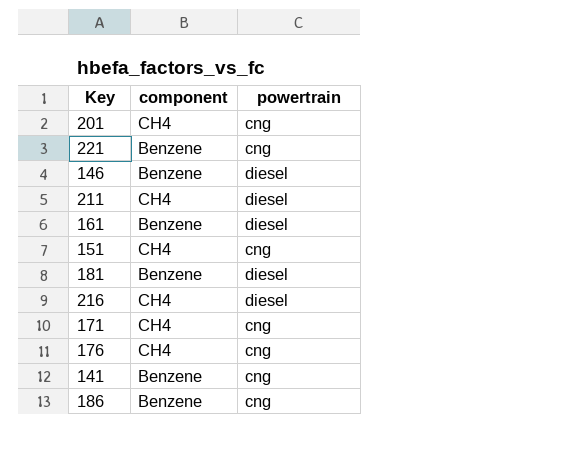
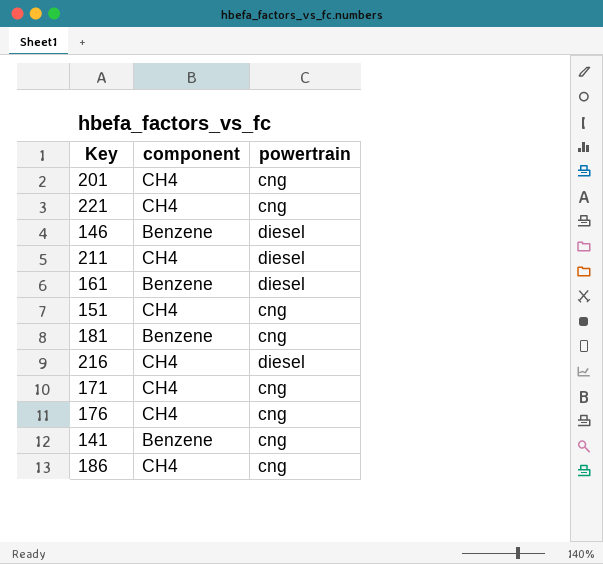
221 | component: Benzene -> CH4
181 | powertrain: diesel -> cng
186 | component: Benzene -> CH4

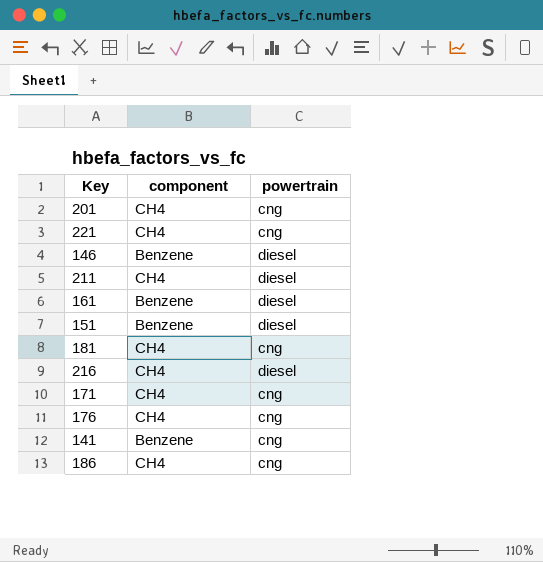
151 | component: CH4 -> Benzene
151 | powertrain: cng -> diesel
181 | component: Benzene -> CH4

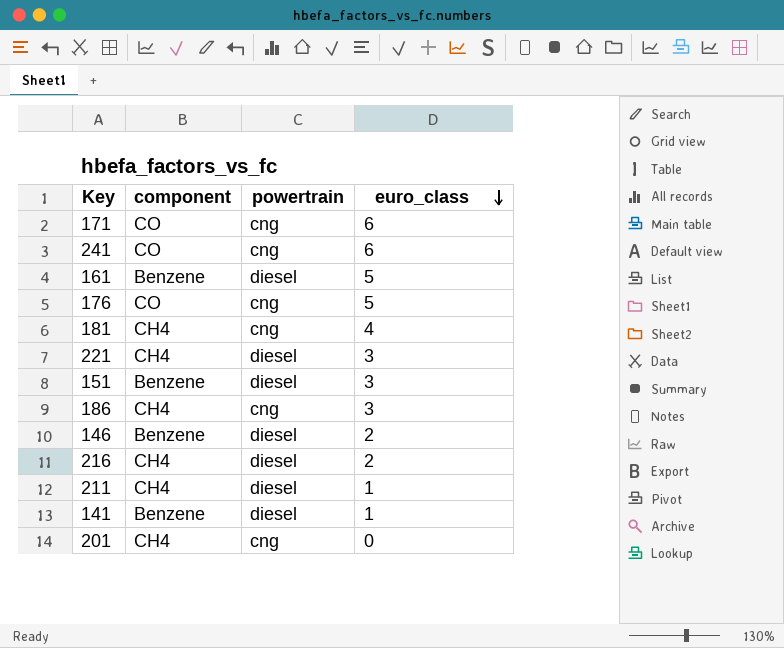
row order: none -> euro_class descending
column euro_class | position: none -> 4
171 | component: CH4 -> CO
row 241: none -> CO | cng | 6
176 | component: CH4 -> CO
221 | powertrain: cng -> diesel
141 | powertrain: cng -> diesel

